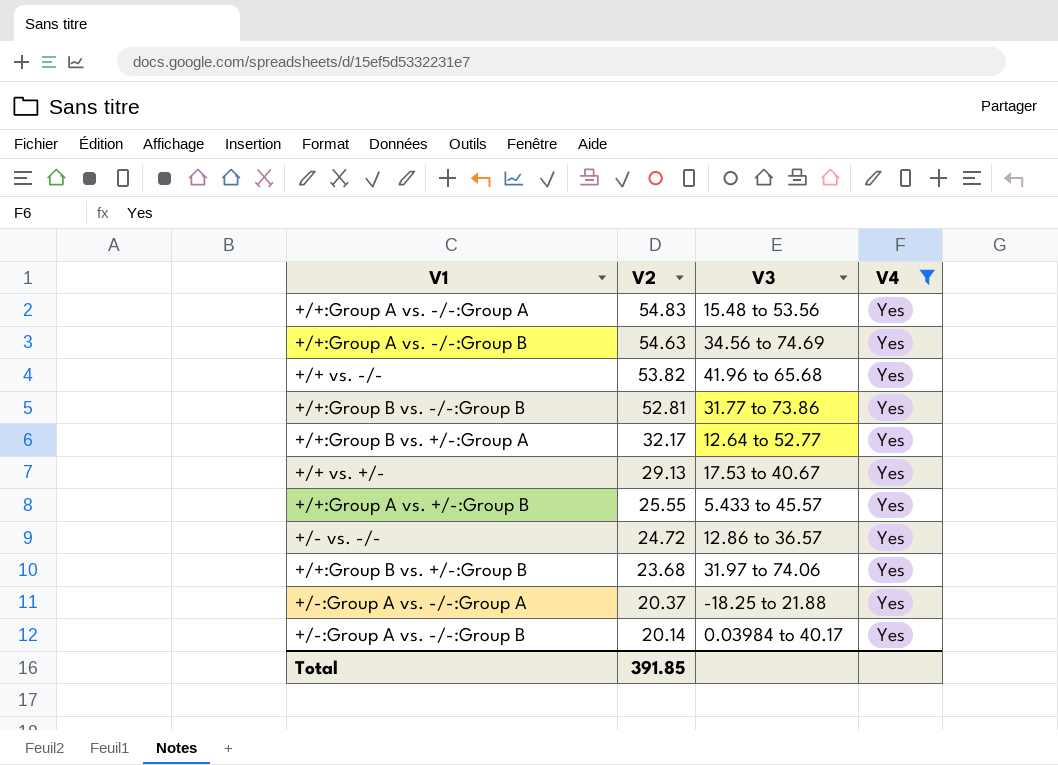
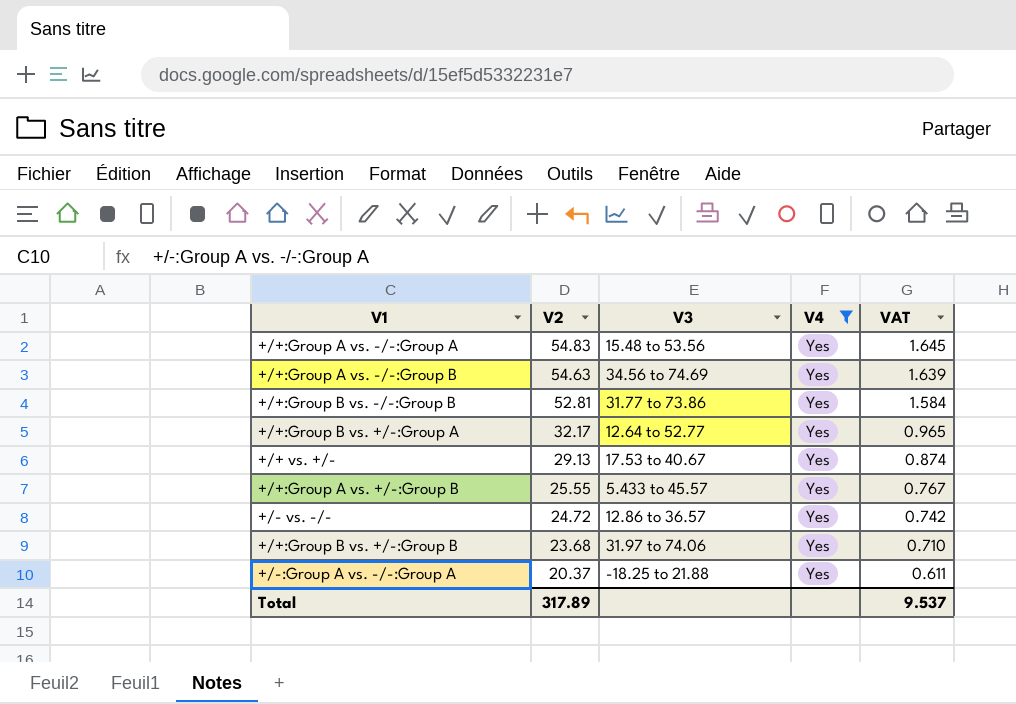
column VAT | formula: none -> [V2] * 0.03
row +/+ vs. -/-: 53.82 | 41.96 to 65.68 | Yes -> none
row +/-:Group A vs. -/-:Group B: 20.14 | 0.03984 to 40.17 | Yes -> none
Total | V2: 391.85 -> 317.89

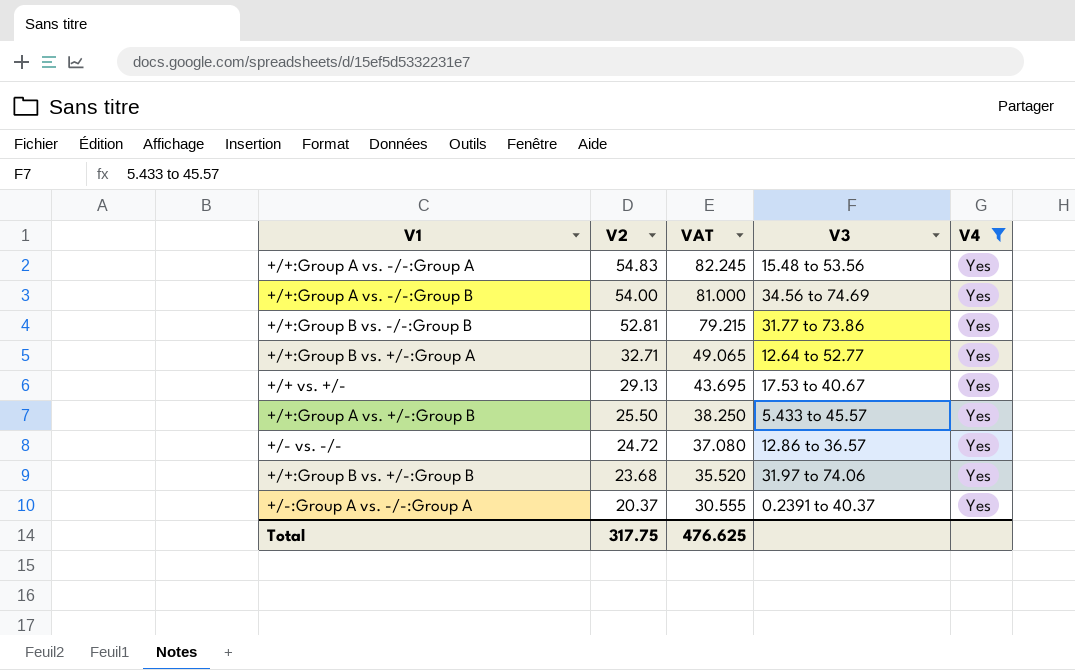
column VAT | formula: [V2] * 0.03 -> [V2] * 1.5
column VAT | position: 5 -> 3
+/+:Group A vs. -/-:Group B | V2: 54.63 -> 54.00
+/+:Group B vs. +/-:Group A | V2: 32.17 -> 32.71
+/+:Group A vs. +/-:Group B | V2: 25.55 -> 25.50
+/-:Group A vs. -/-:Group A | V3: -18.25 to 21.88 -> 0.2391 to 40.37
Total | V2: 317.89 -> 317.75
Total | VAT: 9.537 -> 476.625

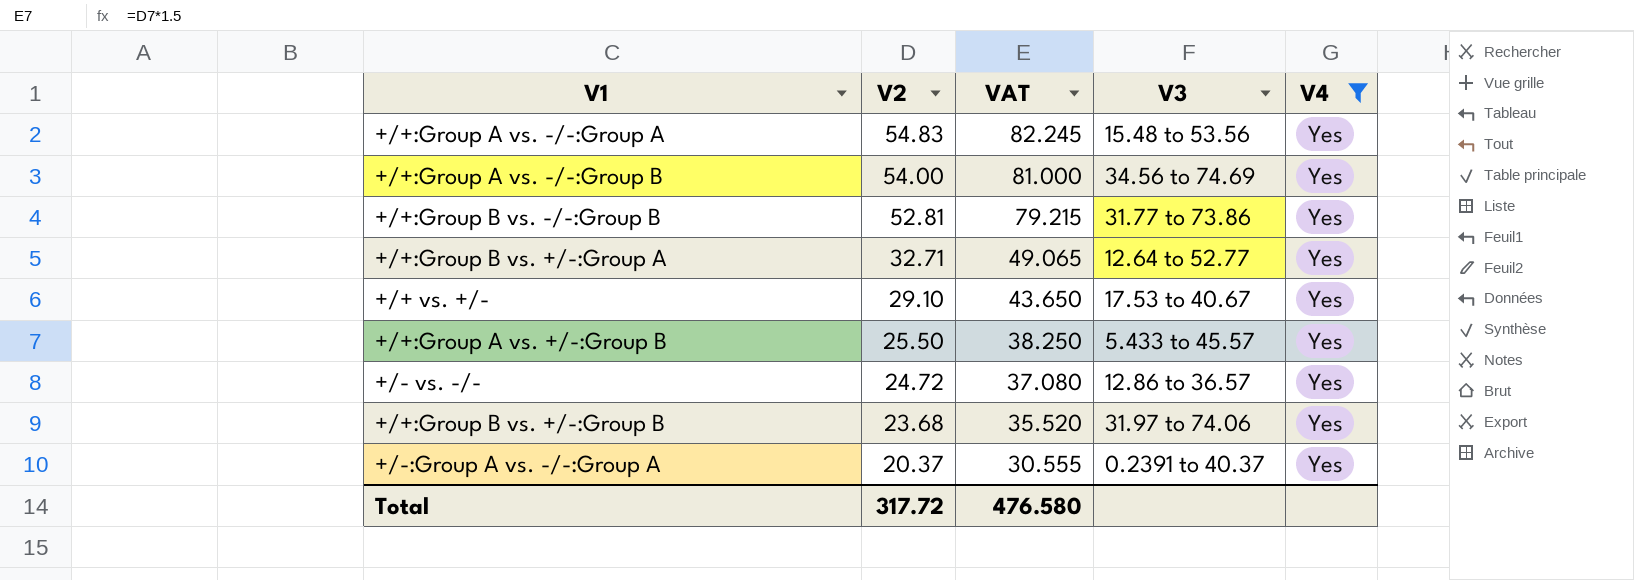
+/+ vs. +/- | V2: 29.13 -> 29.10
+/+ vs. +/- | VAT: 43.695 -> 43.650
Total | V2: 317.75 -> 317.72
Total | VAT: 476.625 -> 476.580

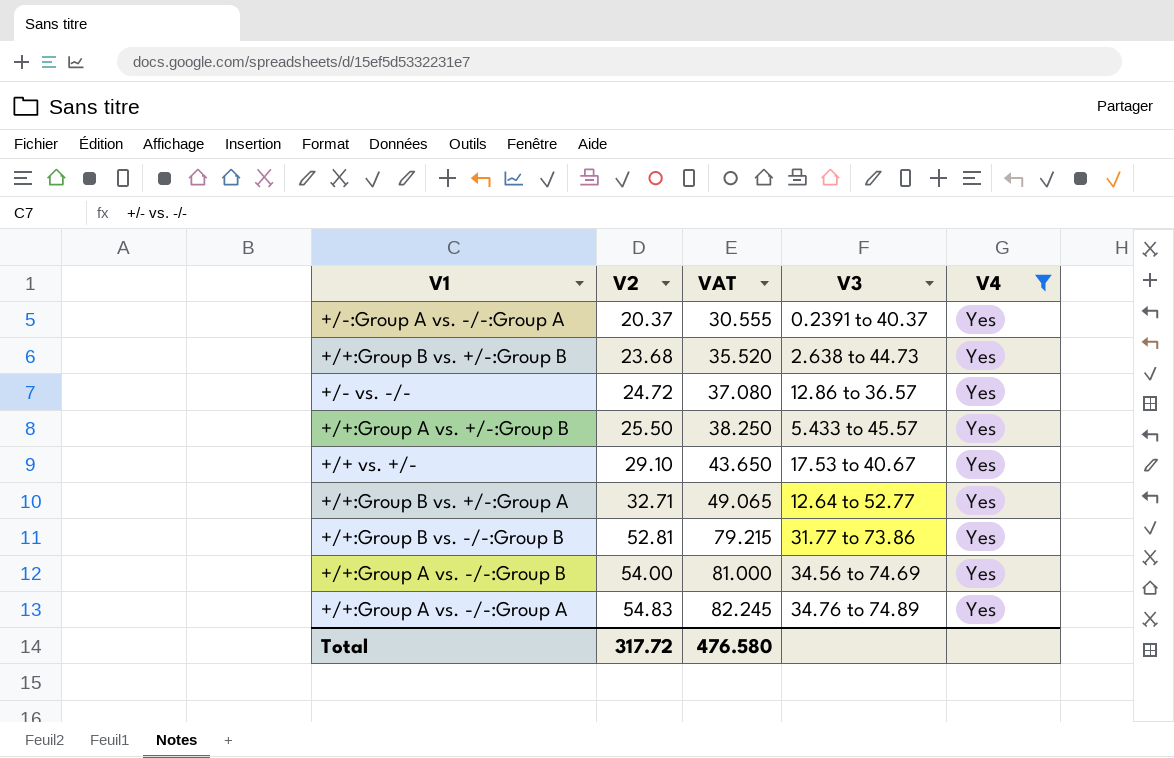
row order: V2 descending -> V2 ascending
+/+:Group B vs. +/-:Group B | V3: 31.97 to 74.06 -> 2.638 to 44.73
+/+:Group A vs. -/-:Group A | V3: 15.48 to 53.56 -> 34.76 to 74.89

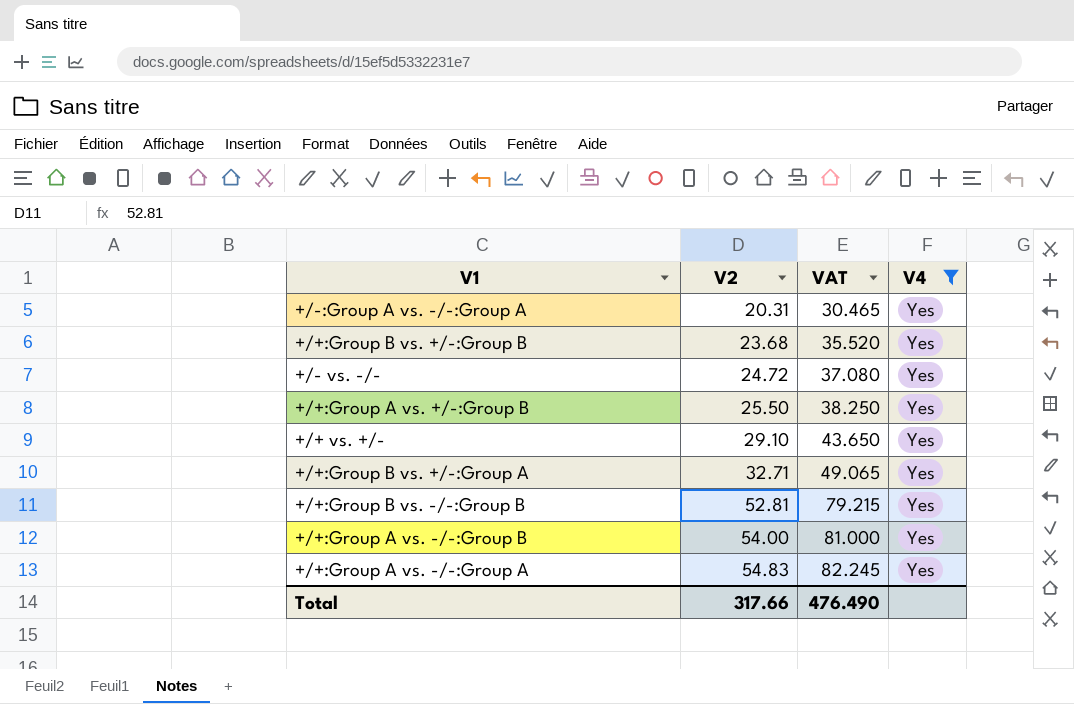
column V3 | position: 4 -> none
+/-:Group A vs. -/-:Group A | V2: 20.37 -> 20.31
+/-:Group A vs. -/-:Group A | VAT: 30.555 -> 30.465
Total | V2: 317.72 -> 317.66
Total | VAT: 476.580 -> 476.490

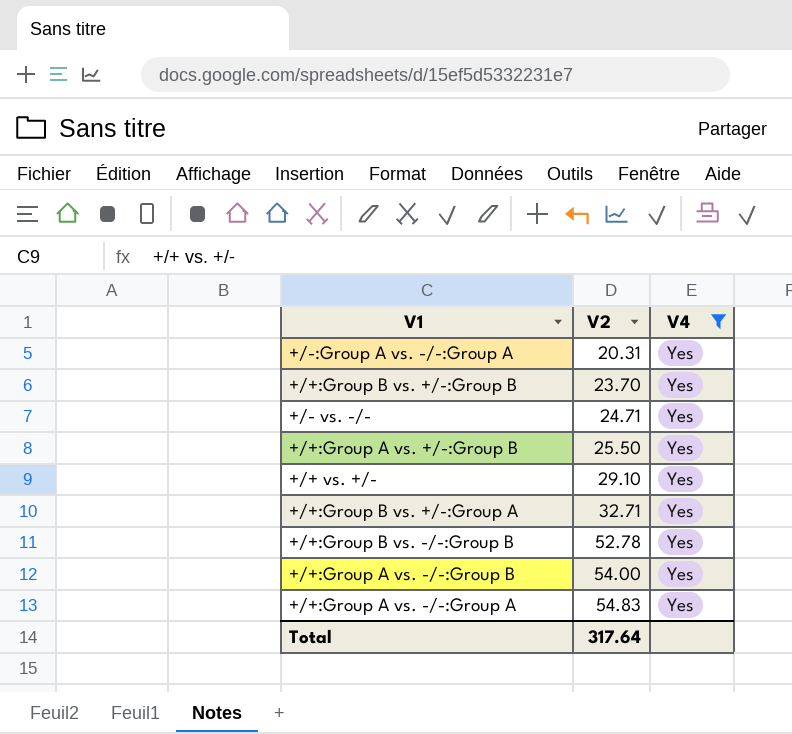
column VAT | formula: [V2] * 1.5 -> none
+/+:Group B vs. +/-:Group B | V2: 23.68 -> 23.70
+/- vs. -/- | V2: 24.72 -> 24.71
+/+:Group B vs. -/-:Group B | V2: 52.81 -> 52.78
Total | V2: 317.66 -> 317.64

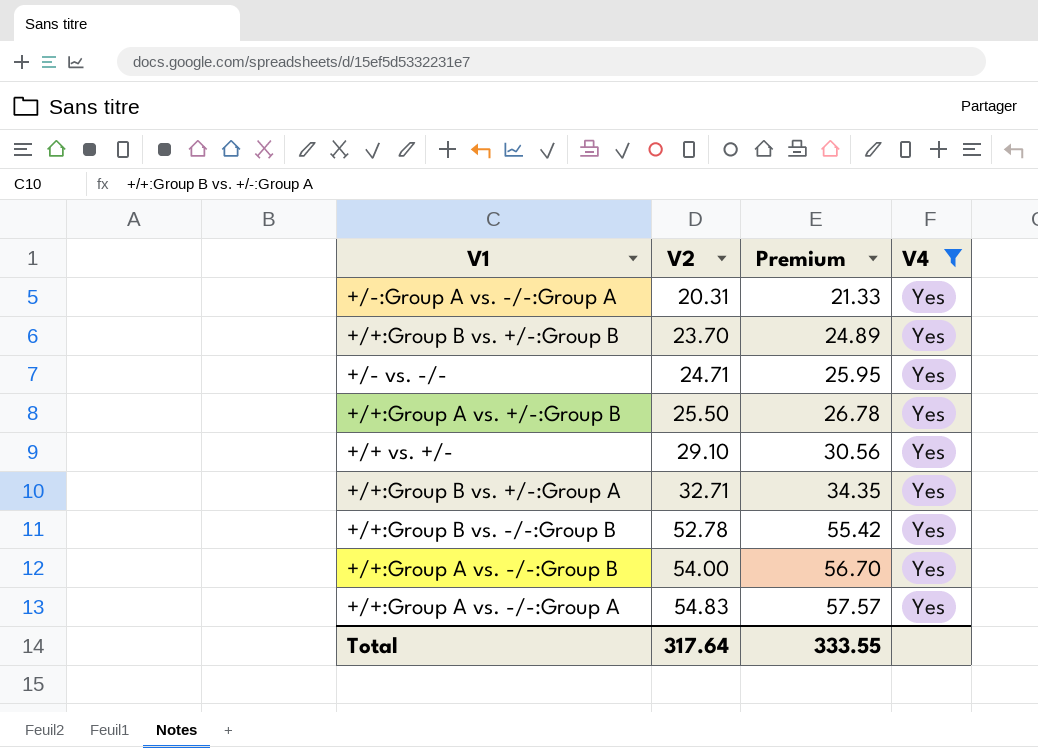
column Premium | formula: none -> [V2] * 1.05

